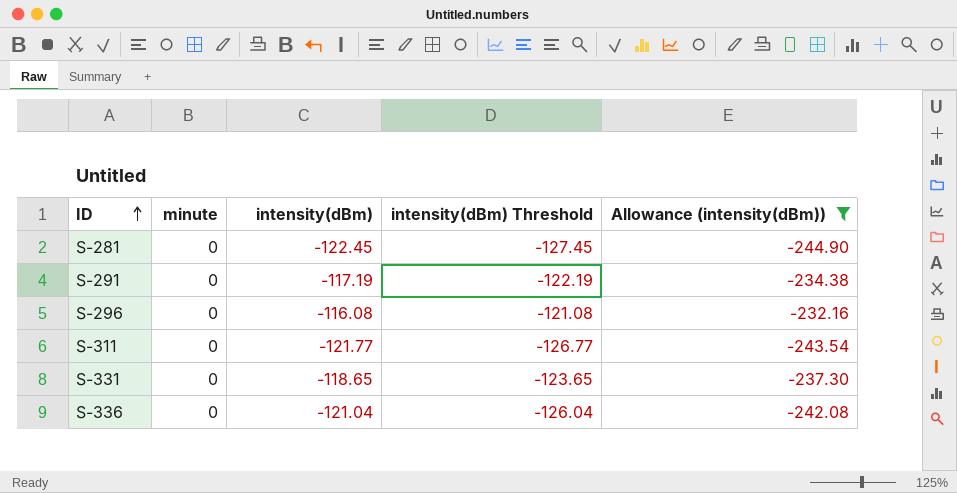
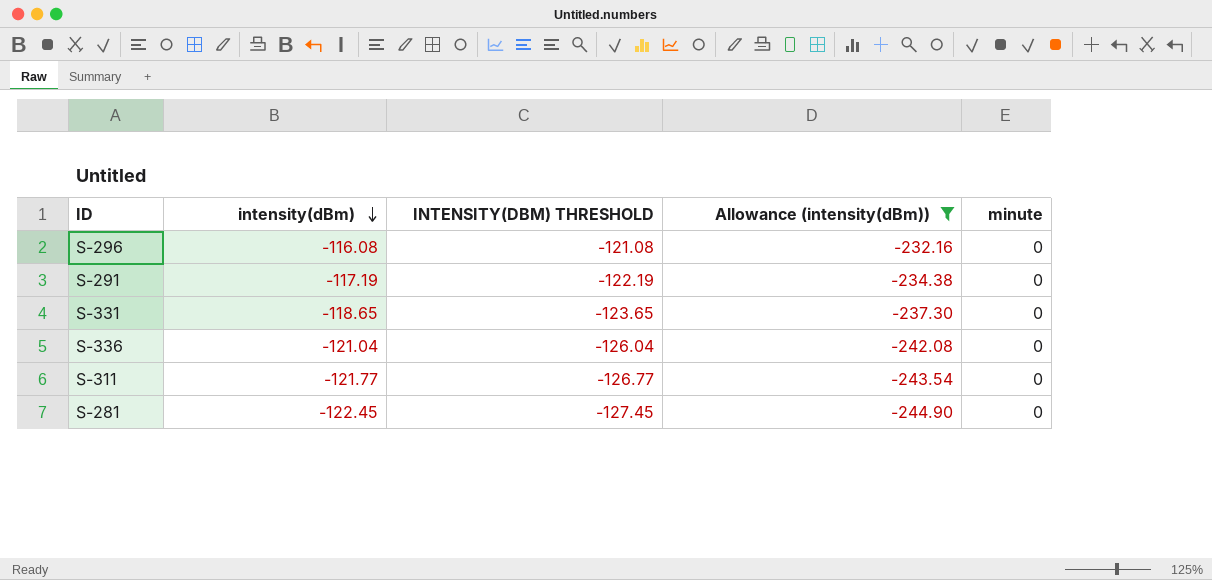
row order: ID ascending -> intensity(dBm) descending
column name: intensity(dBm) Threshold -> INTENSITY(DBM) THRESHOLD
column minute | position: 2 -> 5

